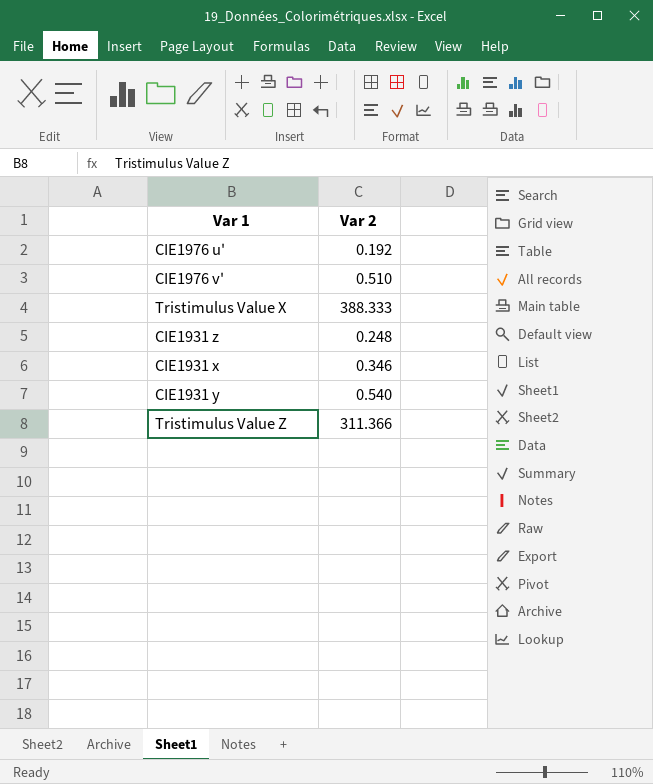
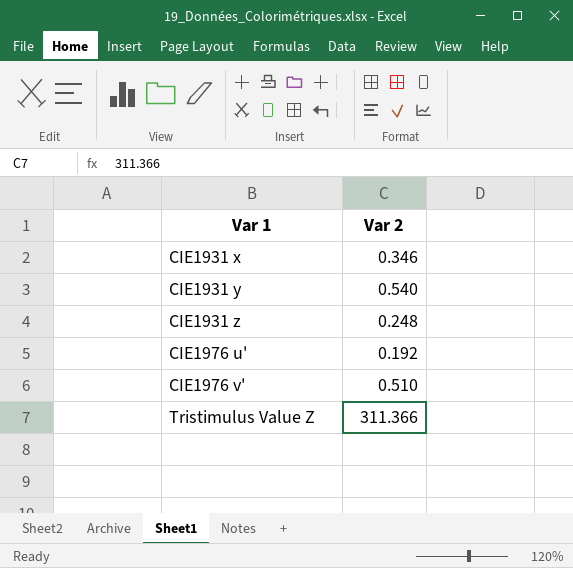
row order: none -> Var 1 ascending
row Tristimulus Value X: 388.333 -> none

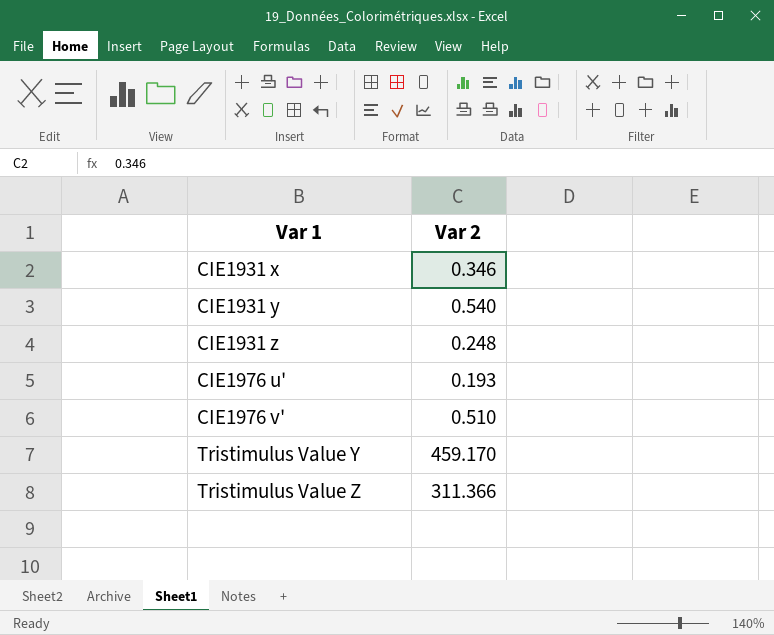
CIE1976 u' | Var 2: 0.192 -> 0.193
row Tristimulus Value Y: none -> 459.170

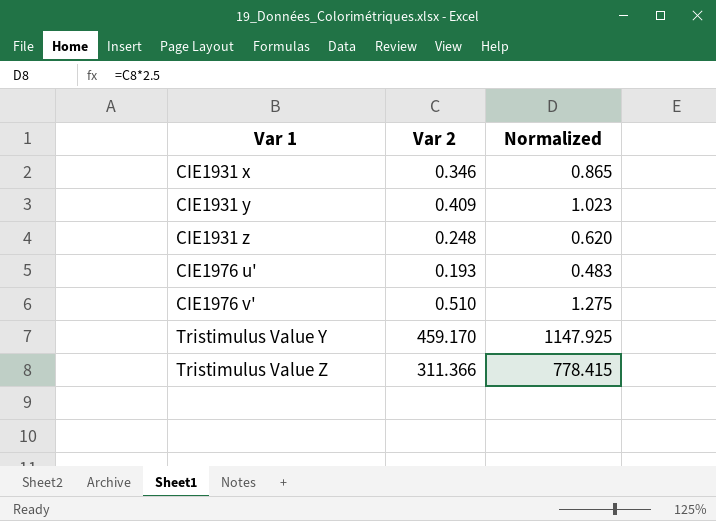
column Normalized | formula: none -> [Var 2] * 2.5
CIE1931 y | Var 2: 0.540 -> 0.409

